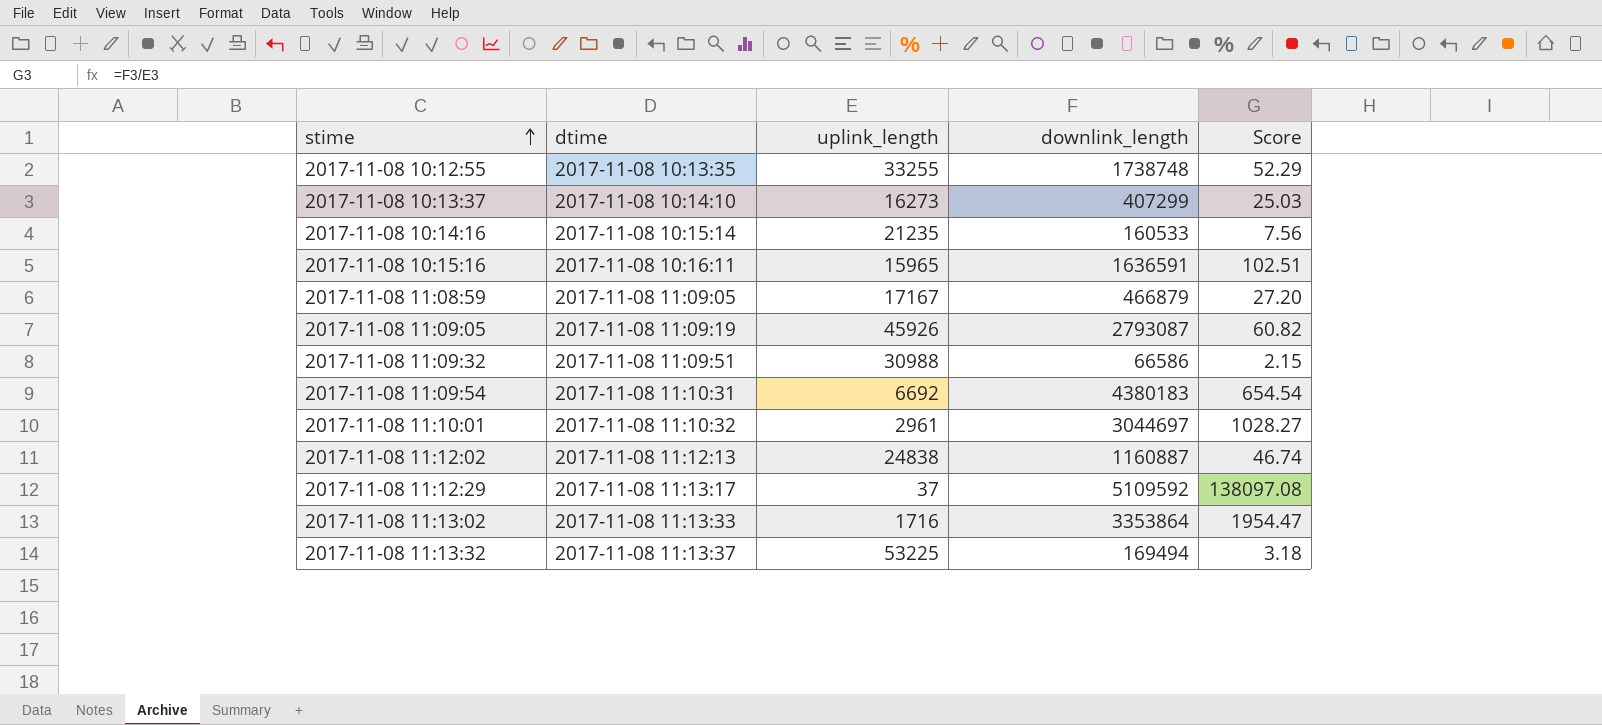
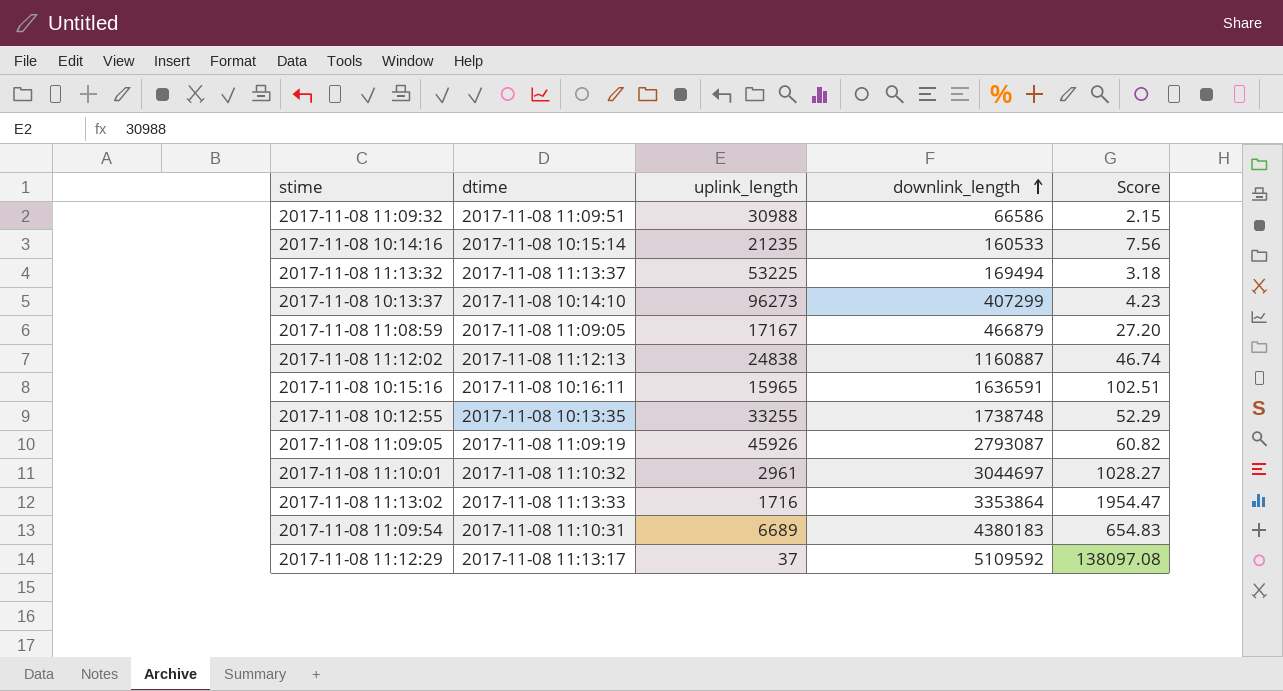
row order: stime ascending -> downlink_length ascending
2017-11-08 10:13:37 | uplink_length: 16273 -> 96273
2017-11-08 10:13:37 | Score: 25.03 -> 4.23
2017-11-08 11:09:54 | uplink_length: 6692 -> 6689
2017-11-08 11:09:54 | Score: 654.54 -> 654.83

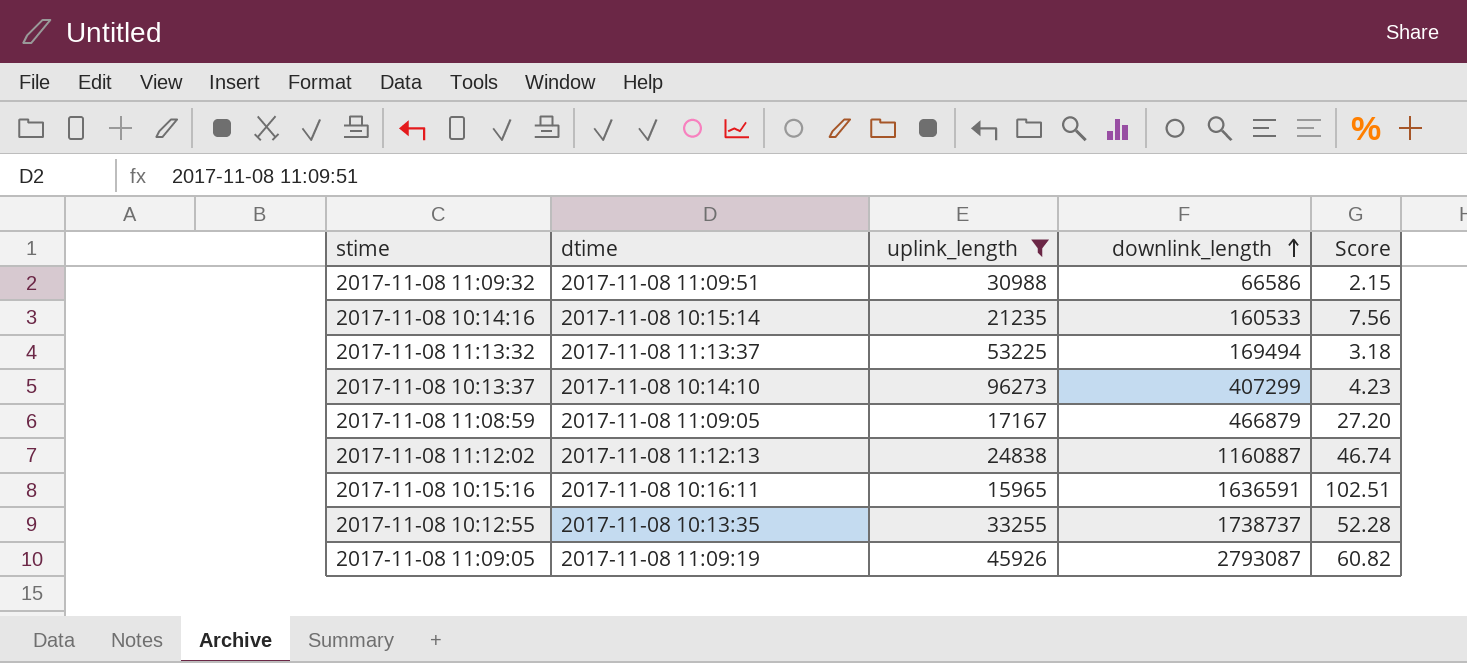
filter: none -> uplink_length >= 15965
2017-11-08 10:12:55 | downlink_length: 1738748 -> 1738737
2017-11-08 10:12:55 | Score: 52.29 -> 52.28

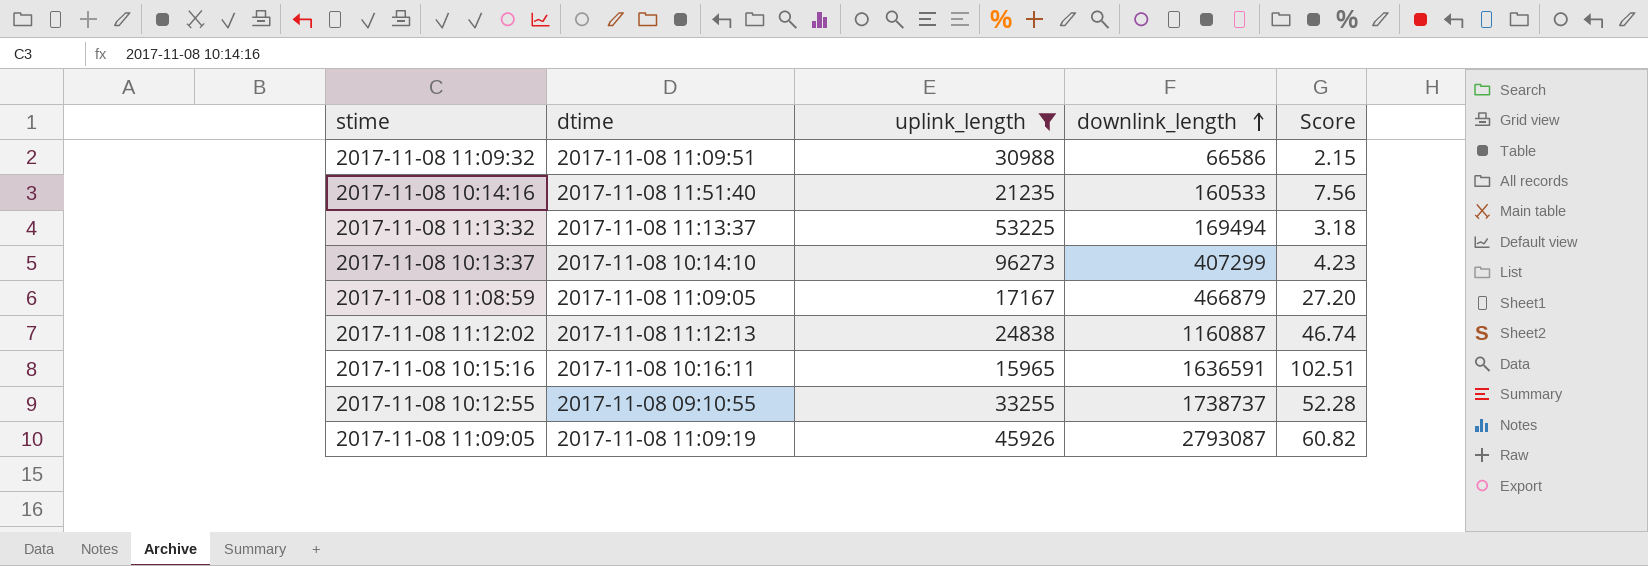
2017-11-08 10:14:16 | dtime: 2017-11-08 10:15:14 -> 2017-11-08 11:51:40
2017-11-08 10:12:55 | dtime: 2017-11-08 10:13:35 -> 2017-11-08 09:10:55

